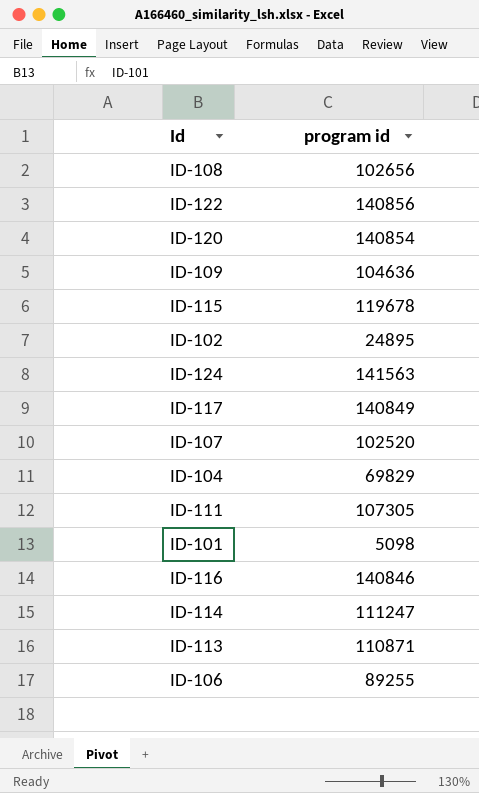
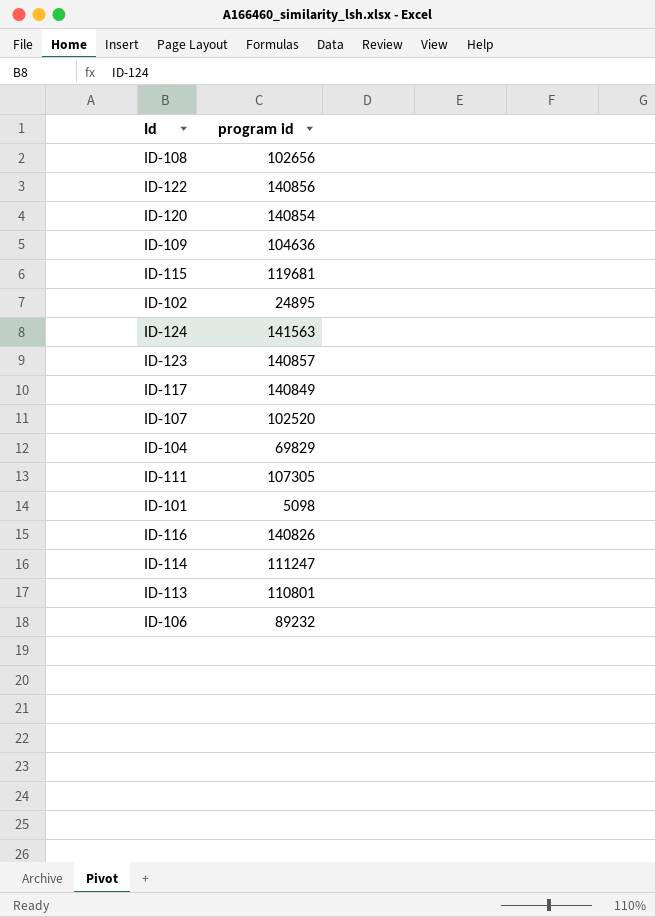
ID-115 | program id: 119678 -> 119681
row ID-123: none -> 140857
ID-116 | program id: 140846 -> 140826
ID-113 | program id: 110871 -> 110801
ID-106 | program id: 89255 -> 89232

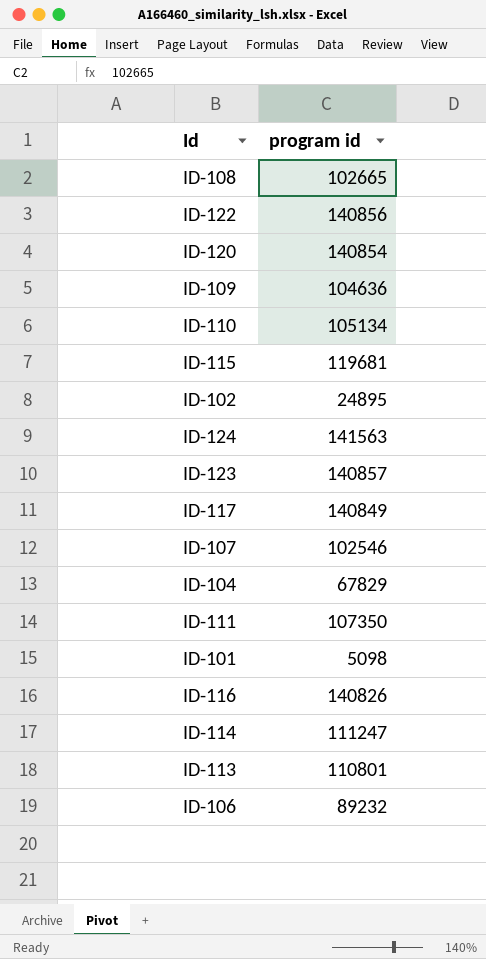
ID-108 | program id: 102656 -> 102665
row ID-110: none -> 105134
ID-107 | program id: 102520 -> 102546
ID-104 | program id: 69829 -> 67829
ID-111 | program id: 107305 -> 107350

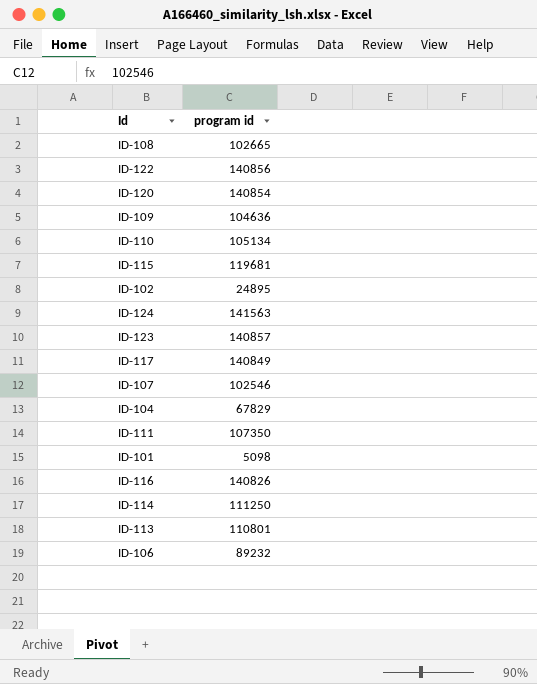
ID-114 | program id: 111247 -> 111250

